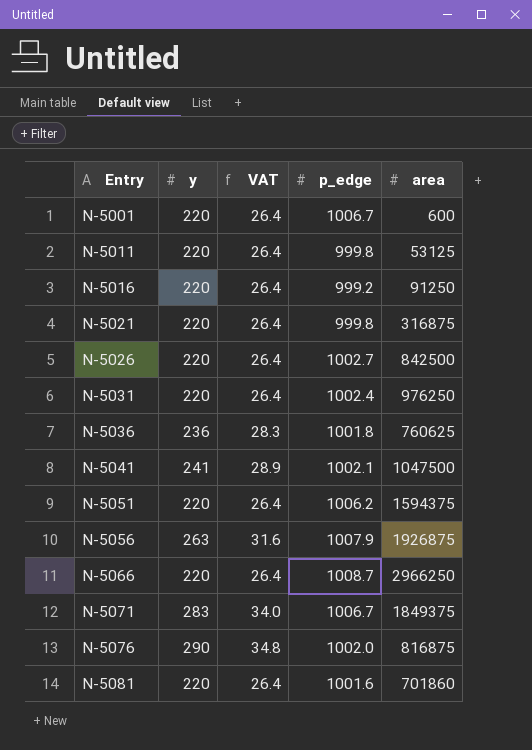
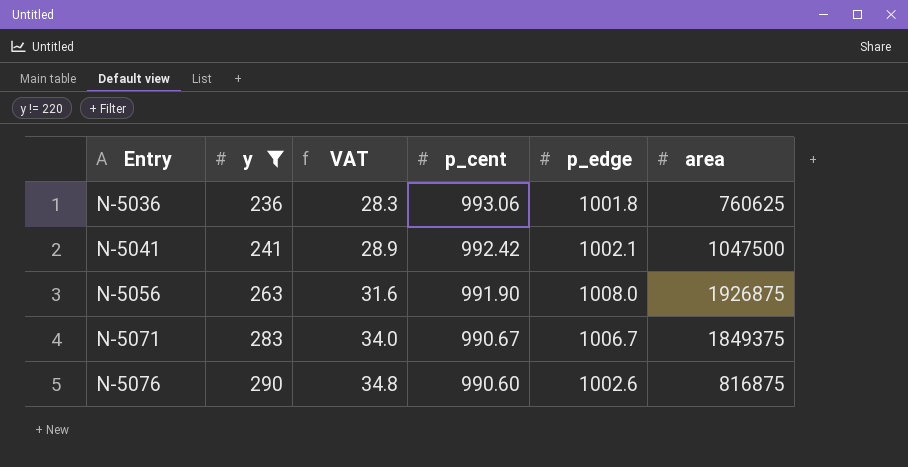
filter: none -> y != 220
column p_cent | position: none -> 4
N-5056 | p_edge: 1007.9 -> 1008.0
N-5076 | p_edge: 1002.0 -> 1002.6

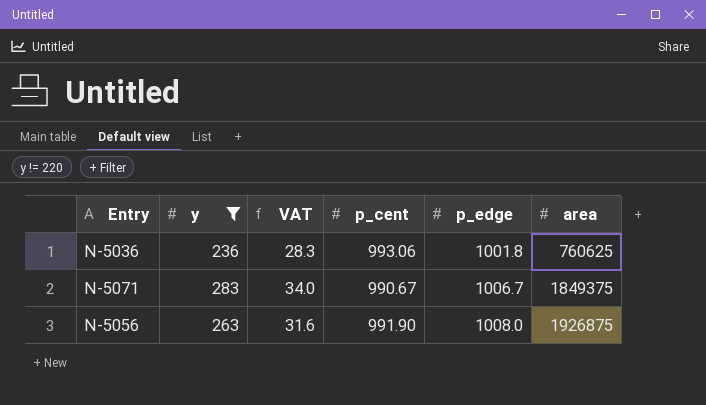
row order: Entry ascending -> p_edge ascending
row N-5041: 241 | 28.9 | 992.42 | 1002.1 | 1047500 -> none
row N-5076: 290 | 34.8 | 990.60 | 1002.6 | 816875 -> none

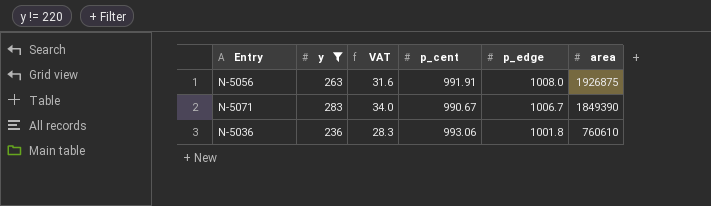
row order: p_edge ascending -> p_edge descending
N-5056 | p_cent: 991.90 -> 991.91
N-5071 | area: 1849375 -> 1849390
N-5036 | area: 760625 -> 760610

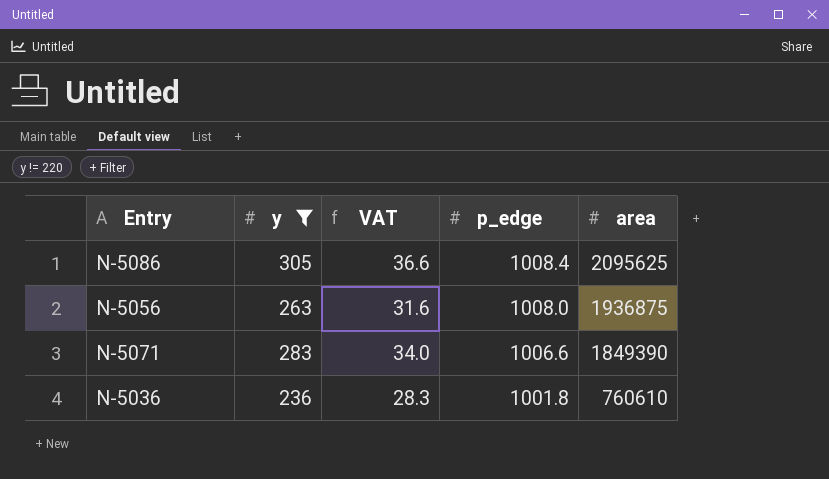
column p_cent | position: 4 -> none
row N-5086: none -> 305 | 36.6 | 1008.4 | 2095625
N-5056 | area: 1926875 -> 1936875
N-5071 | p_edge: 1006.7 -> 1006.6

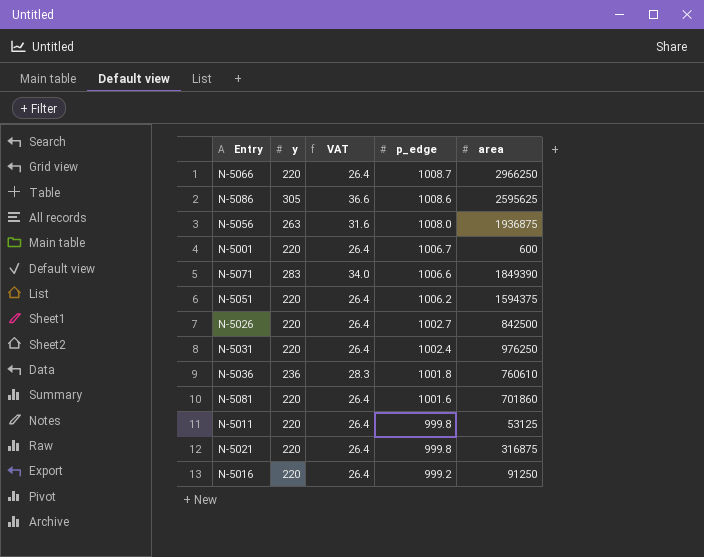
filter: y != 220 -> none
N-5086 | p_edge: 1008.4 -> 1008.6
N-5086 | area: 2095625 -> 2595625

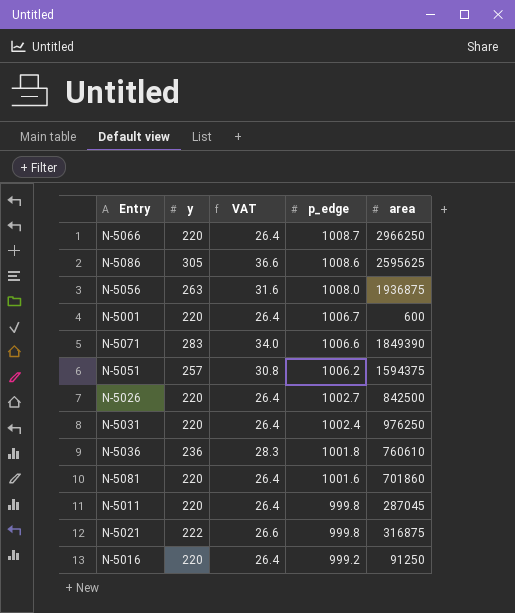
N-5051 | y: 220 -> 257
N-5051 | VAT: 26.4 -> 30.8
N-5011 | area: 53125 -> 287045
N-5021 | y: 220 -> 222
N-5021 | VAT: 26.4 -> 26.6

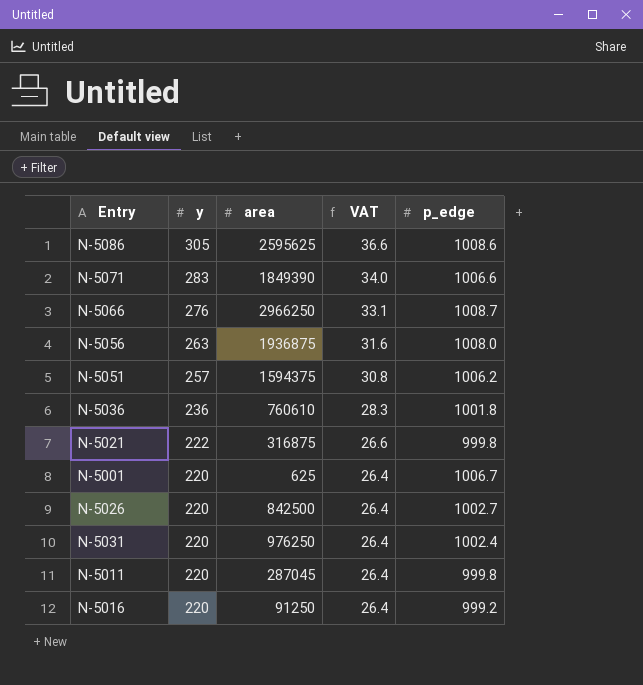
row order: p_edge descending -> y descending
column area | position: 5 -> 3
row N-5081: 220 | 26.4 | 1001.6 | 701860 -> none
N-5066 | y: 220 -> 276
N-5066 | VAT: 26.4 -> 33.1
N-5001 | area: 600 -> 625

